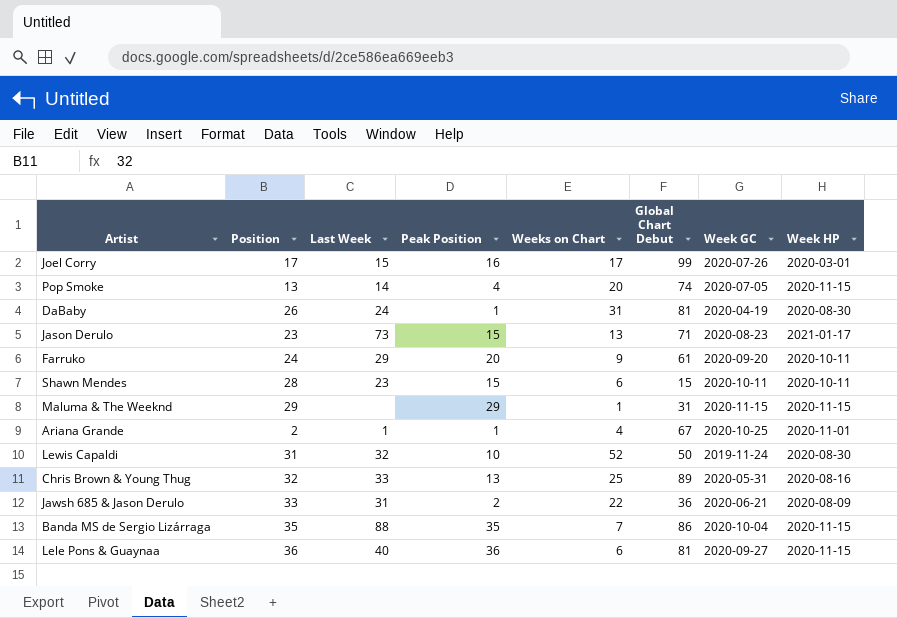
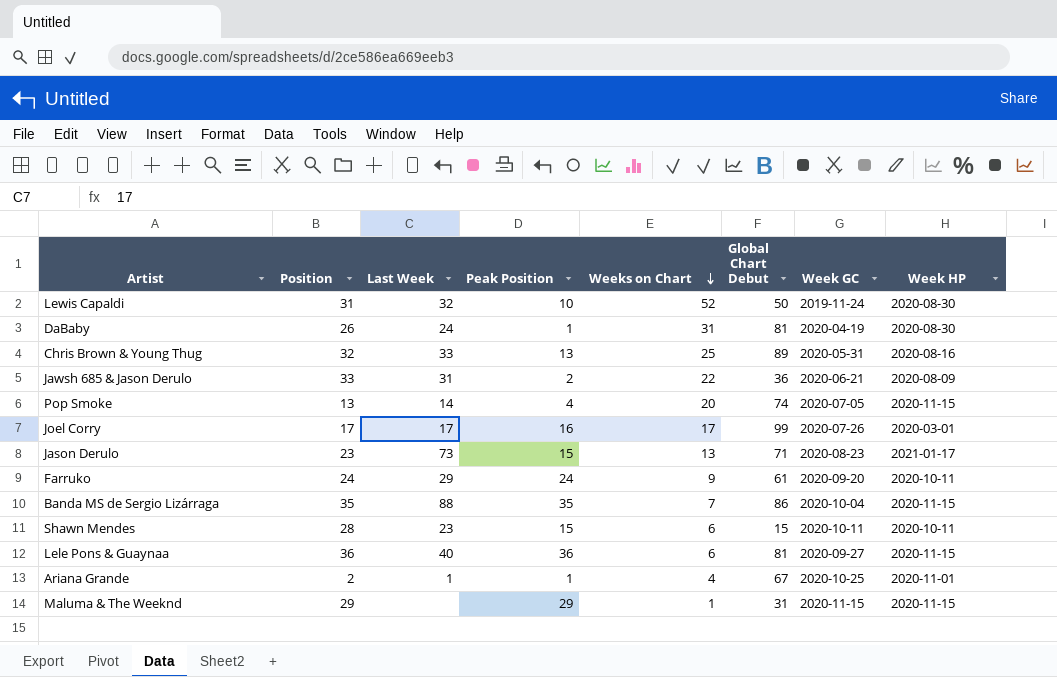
row order: none -> Weeks on Chart descending
Joel Corry | Last Week: 15 -> 17
Farruko | Peak Position: 20 -> 24

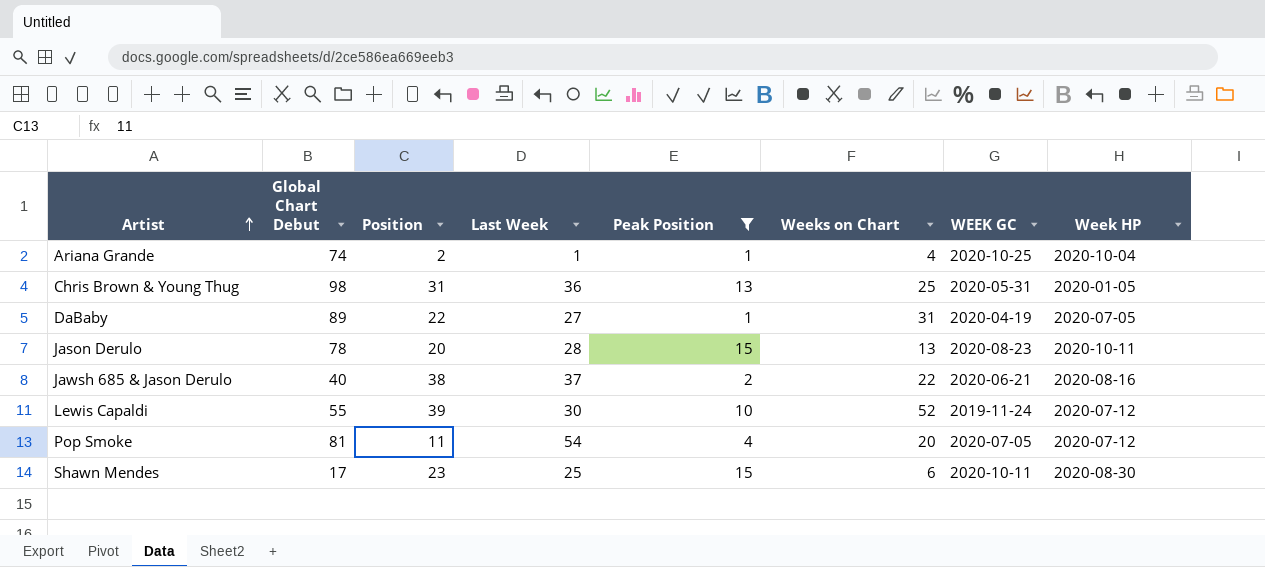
filter: none -> Peak Position <= 15
row order: Weeks on Chart descending -> Artist ascending
column Global Chart Debut | position: 6 -> 2
column name: Week GC -> WEEK GC
Ariana Grande | Global Chart Debut: 67 -> 74
Ariana Grande | Week HP: 2020-11-01 -> 2020-10-04
Chris Brown & Young Thug | Global Chart Debut: 89 -> 98
Chris Brown & Young Thug | Position: 32 -> 31
Chris Brown & Young Thug | Last Week: 33 -> 36
Chris Brown & Young Thug | Week HP: 2020-08-16 -> 2020-01-05
DaBaby | Global Chart Debut: 81 -> 89
DaBaby | Position: 26 -> 22
DaBaby | Last Week: 24 -> 27
DaBaby | Week HP: 2020-08-30 -> 2020-07-05
Jason Derulo | Global Chart Debut: 71 -> 78
Jason Derulo | Position: 23 -> 20
Jason Derulo | Last Week: 73 -> 28
Jason Derulo | Week HP: 2021-01-17 -> 2020-10-11
Jawsh 685 & Jason Derulo | Global Chart Debut: 36 -> 40
Jawsh 685 & Jason Derulo | Position: 33 -> 38
Jawsh 685 & Jason Derulo | Last Week: 31 -> 37
Jawsh 685 & Jason Derulo | Week HP: 2020-08-09 -> 2020-08-16
Lewis Capaldi | Global Chart Debut: 50 -> 55
Lewis Capaldi | Position: 31 -> 39
Lewis Capaldi | Last Week: 32 -> 30
Lewis Capaldi | Week HP: 2020-08-30 -> 2020-07-12
Pop Smoke | Global Chart Debut: 74 -> 81
Pop Smoke | Position: 13 -> 11
Pop Smoke | Last Week: 14 -> 54
Pop Smoke | Week HP: 2020-11-15 -> 2020-07-12
Shawn Mendes | Global Chart Debut: 15 -> 17
Shawn Mendes | Position: 28 -> 23
Shawn Mendes | Last Week: 23 -> 25
Shawn Mendes | Week HP: 2020-10-11 -> 2020-08-30

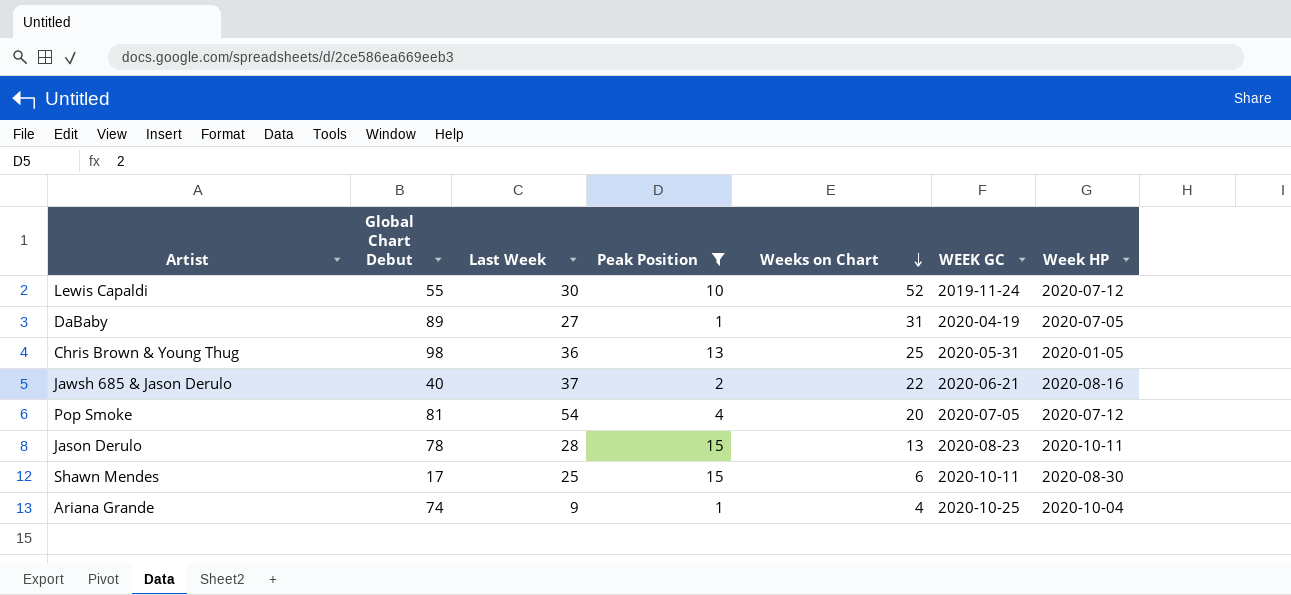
row order: Artist ascending -> Weeks on Chart descending
column Position | position: 3 -> none
Ariana Grande | Last Week: 1 -> 9

